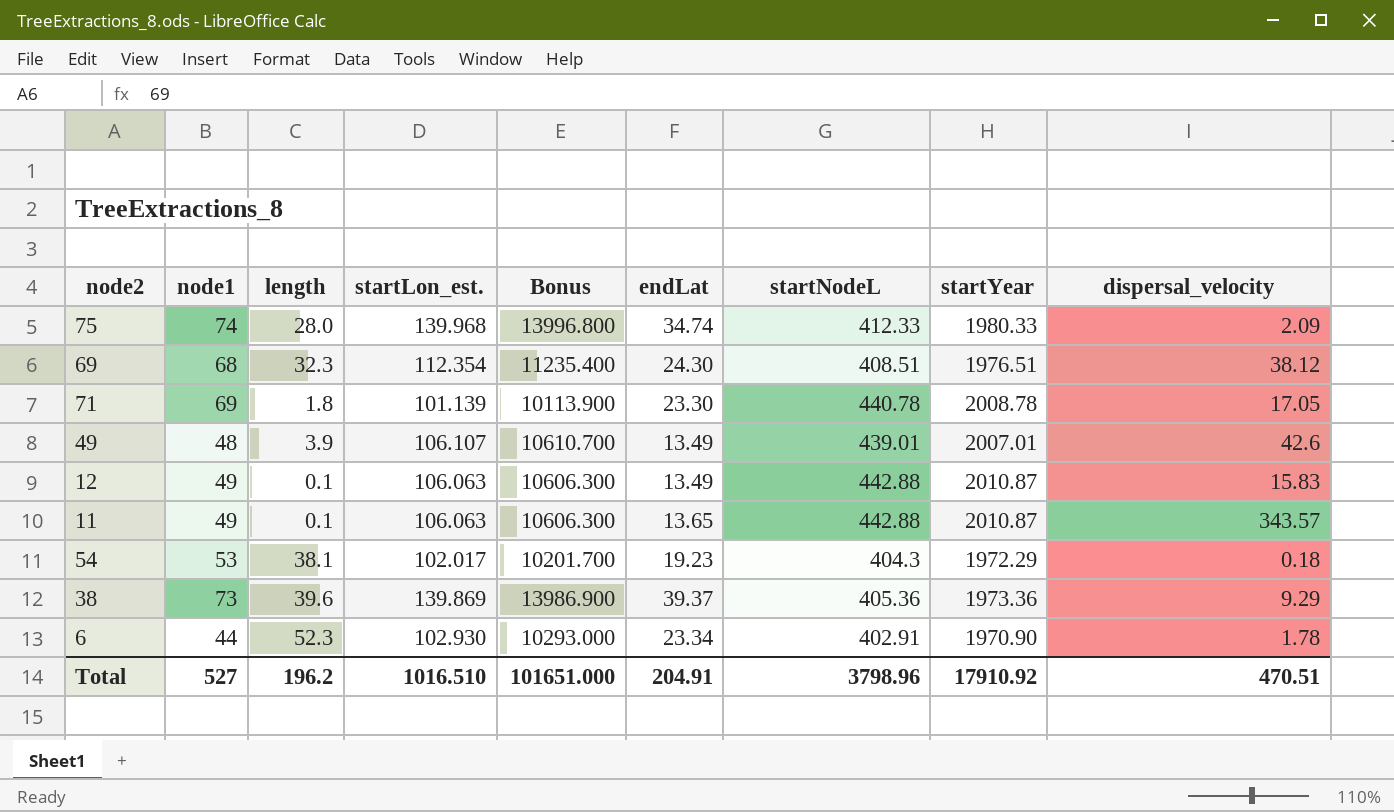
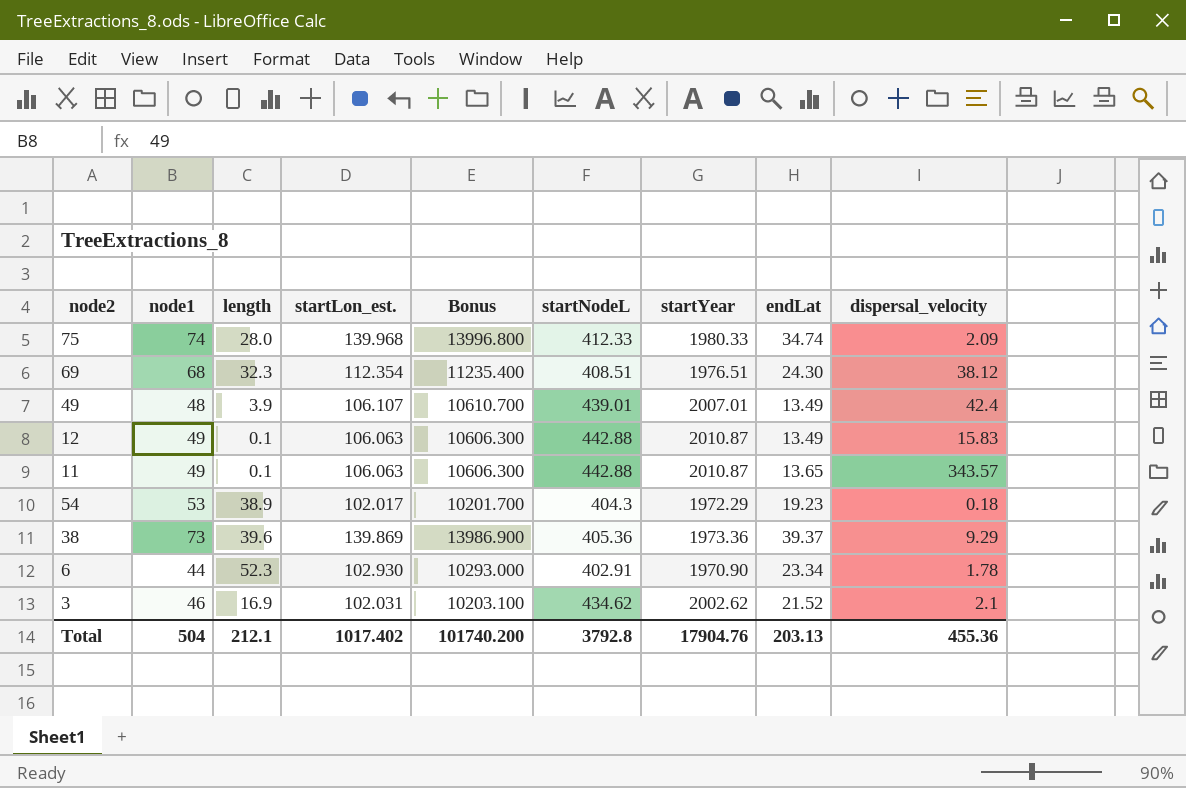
column endLat | position: 6 -> 8
row 71: 69 | 1.8 | 101.139 | 10113.900 | 23.30 | 440.78 | 2008.78 | 17.05 -> none
49 | dispersal_velocity: 42.6 -> 42.4
54 | length: 38.1 -> 38.9
row 3: none -> 46 | 16.9 | 102.031 | 10203.100 | 434.62 | 2002.62 | 21.52 | 2.1
Total | node1: 527 -> 504
Total | length: 196.2 -> 212.1
Total | startLon_est.: 1016.510 -> 1017.402
Total | Bonus: 101651.000 -> 101740.200
Total | startNodeL: 3798.96 -> 3792.8
Total | startYear: 17910.92 -> 17904.76
Total | endLat: 204.91 -> 203.13
Total | dispersal_velocity: 470.51 -> 455.36

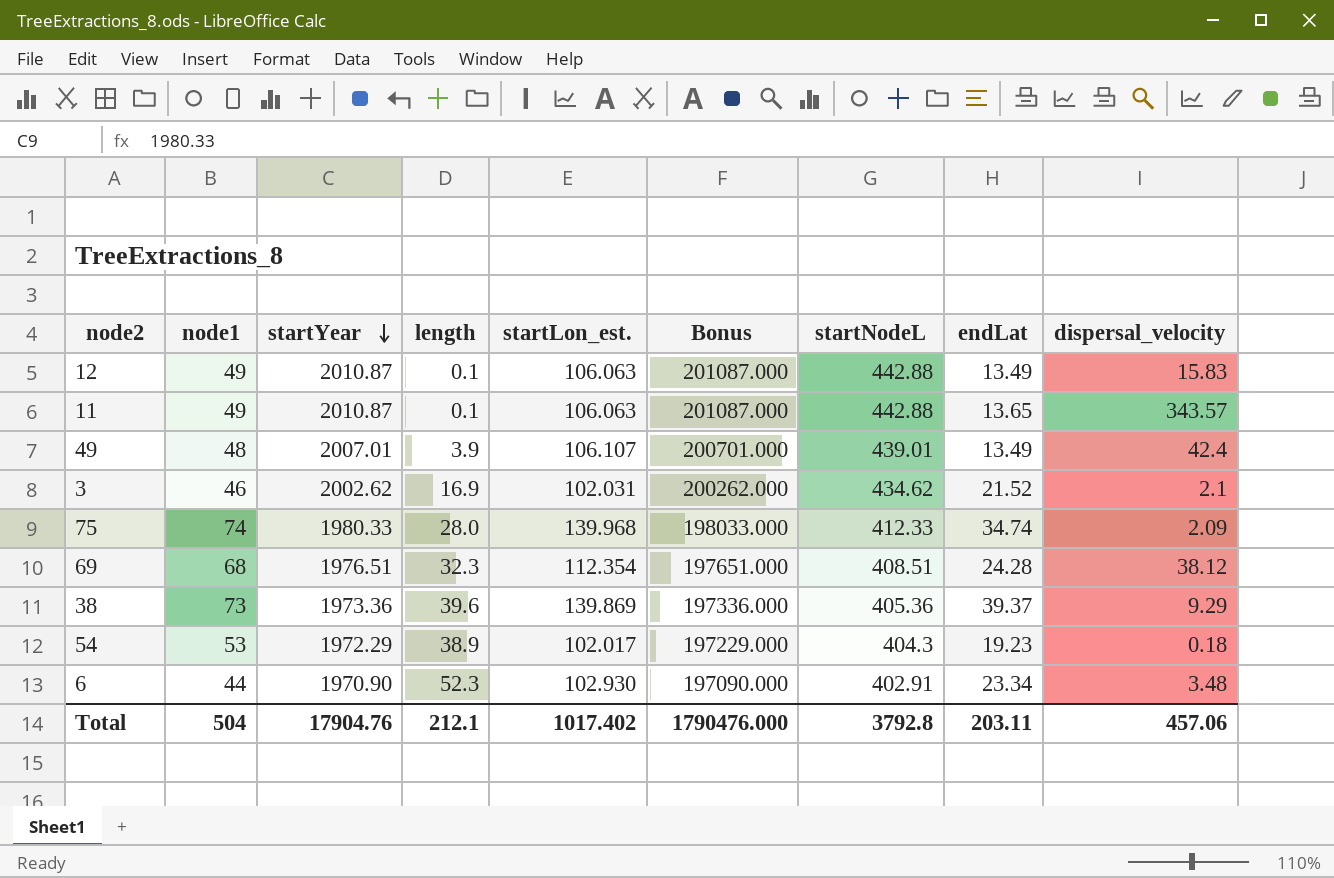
row order: none -> startYear descending
column startYear | position: 7 -> 3
column Bonus | formula: [startLon_est.] * 100 -> [startYear] * 100
69 | endLat: 24.30 -> 24.28
6 | dispersal_velocity: 1.78 -> 3.48
Total | Bonus: 101740.200 -> 1790476.000
Total | endLat: 203.13 -> 203.11
Total | dispersal_velocity: 455.36 -> 457.06

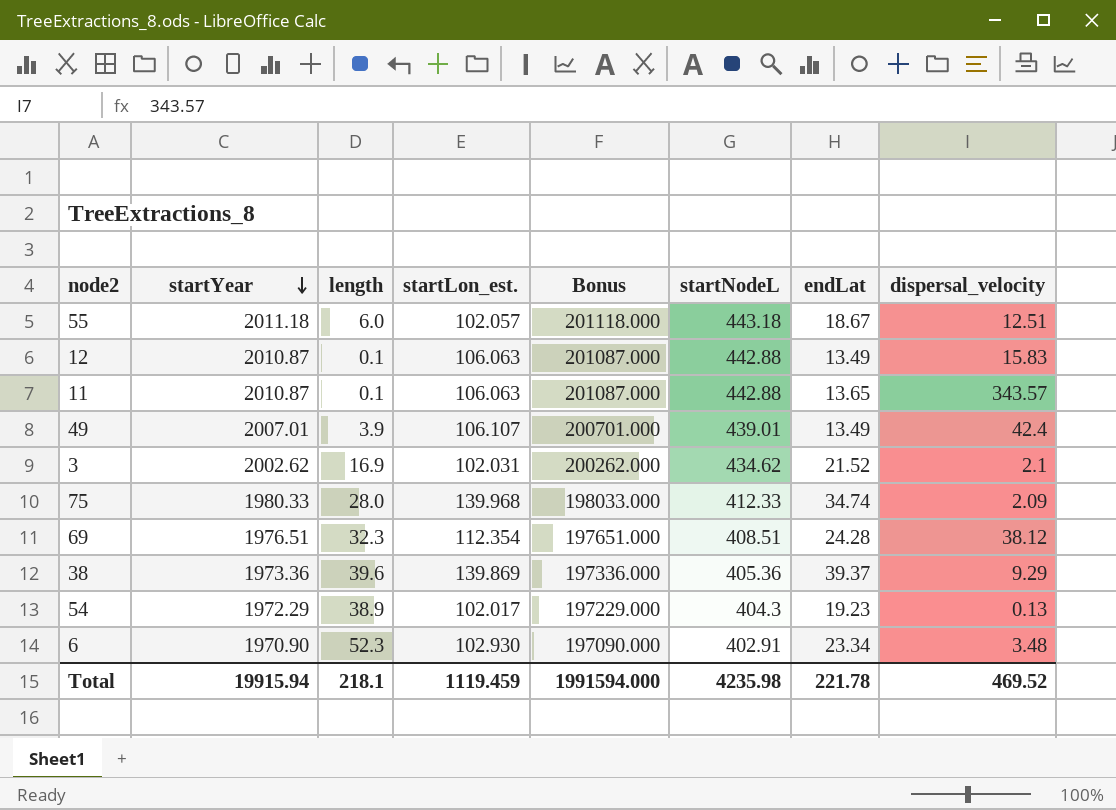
column node1 | position: 2 -> none
row 55: none -> 2011.18 | 6.0 | 102.057 | 201118.000 | 443.18 | 18.67 | 12.51
54 | dispersal_velocity: 0.18 -> 0.13
Total | startYear: 17904.76 -> 19915.94
Total | length: 212.1 -> 218.1
Total | startLon_est.: 1017.402 -> 1119.459
Total | Bonus: 1790476.000 -> 1991594.000
Total | startNodeL: 3792.8 -> 4235.98
Total | endLat: 203.11 -> 221.78
Total | dispersal_velocity: 457.06 -> 469.52

